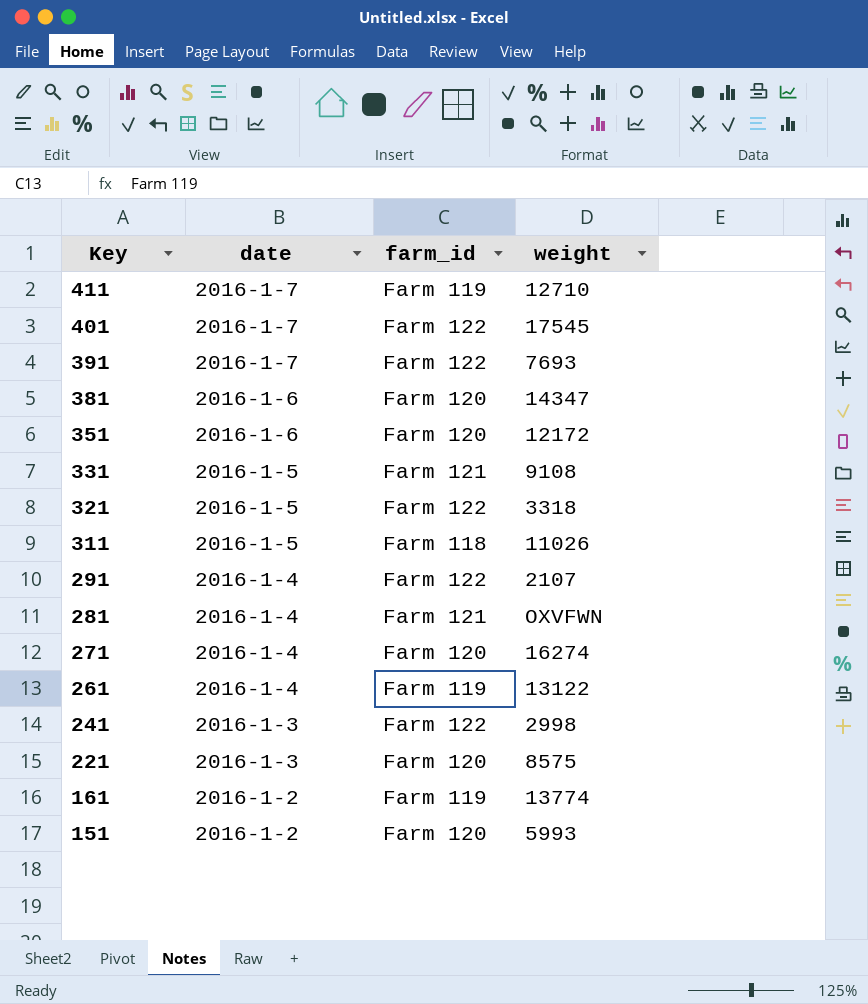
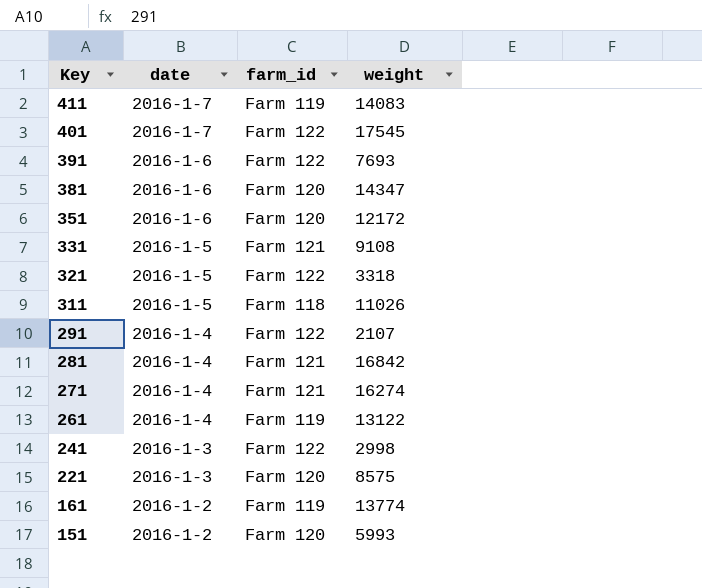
411 | weight: 12710 -> 14083
391 | date: 2016-1-7 -> 2016-1-6
281 | weight: OXVFWN -> 16842
271 | farm_id: Farm 120 -> Farm 121

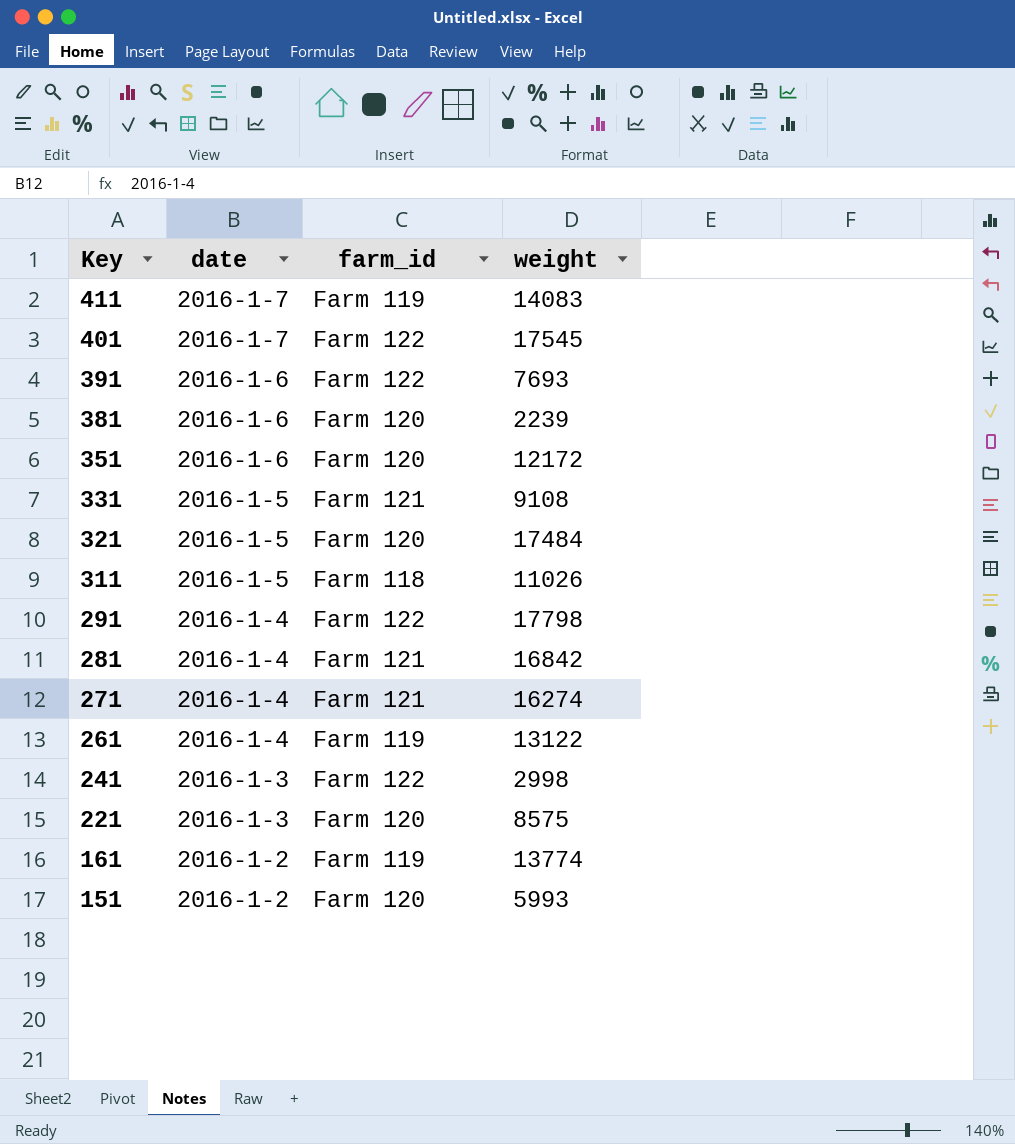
381 | weight: 14347 -> 2239
321 | farm_id: Farm 122 -> Farm 120
321 | weight: 3318 -> 17484
291 | weight: 2107 -> 17798

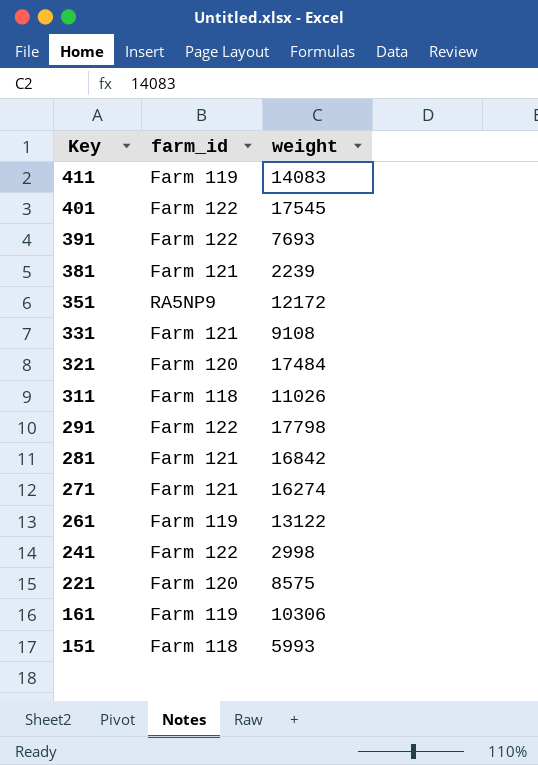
column date | position: 2 -> none
381 | farm_id: Farm 120 -> Farm 121
351 | farm_id: Farm 120 -> RA5NP9
161 | weight: 13774 -> 10306
151 | farm_id: Farm 120 -> Farm 118

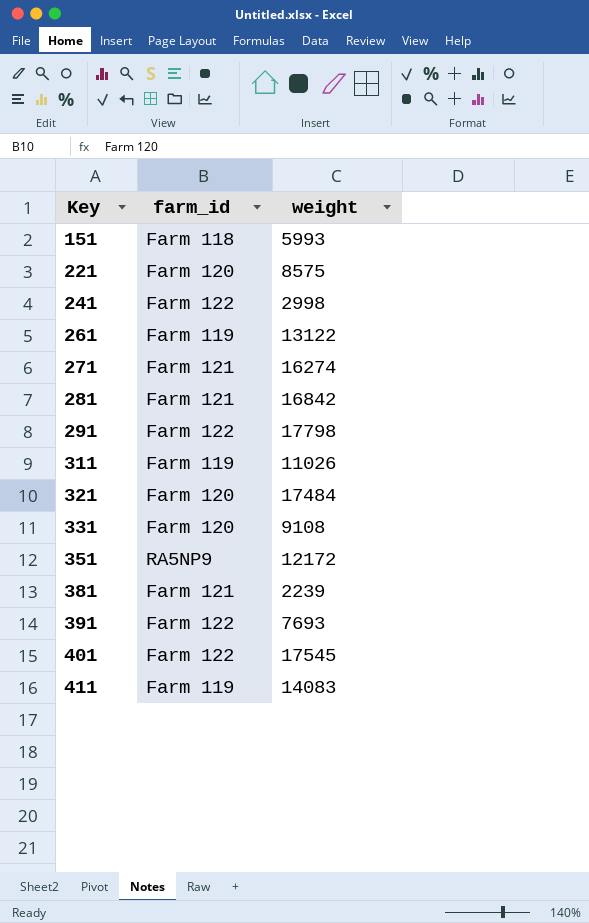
row order: Key descending -> Key ascending
row 161: Farm 119 | 10306 -> none
311 | farm_id: Farm 118 -> Farm 119
331 | farm_id: Farm 121 -> Farm 120

